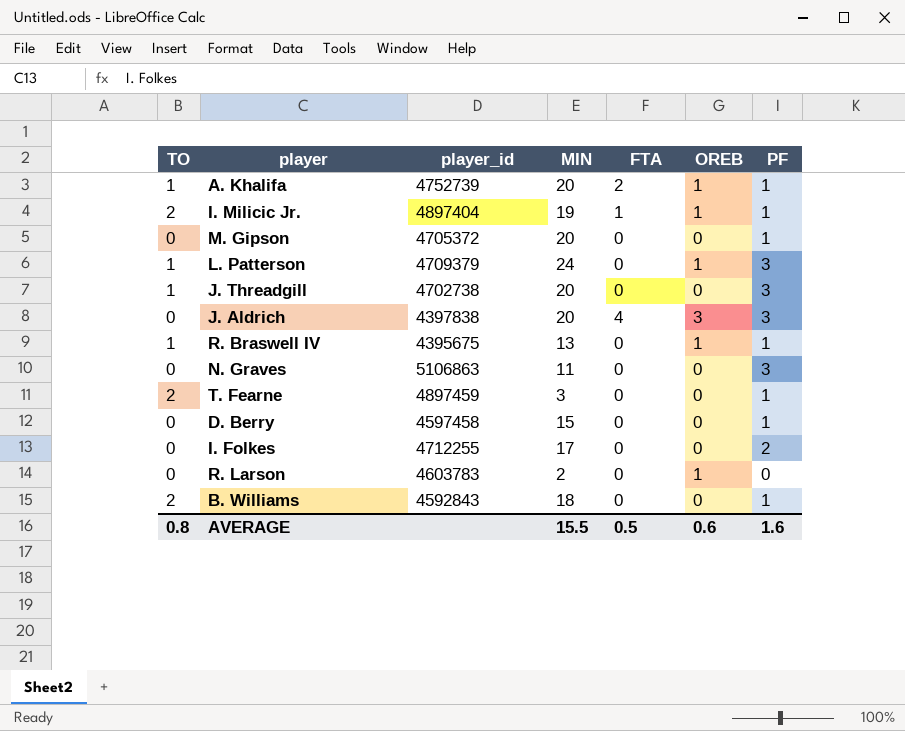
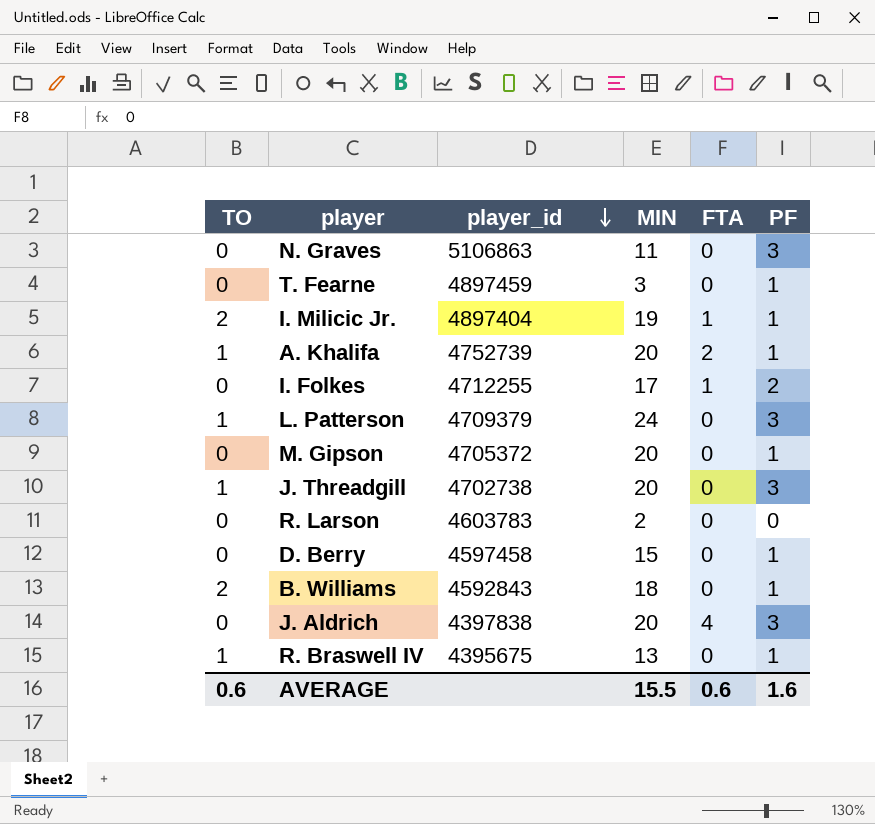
row order: none -> player_id descending
column OREB | position: 6 -> none
T. Fearne | TO: 2 -> 0
I. Folkes | FTA: 0 -> 1
AVERAGE | TO: 0.8 -> 0.6
AVERAGE | FTA: 0.5 -> 0.6

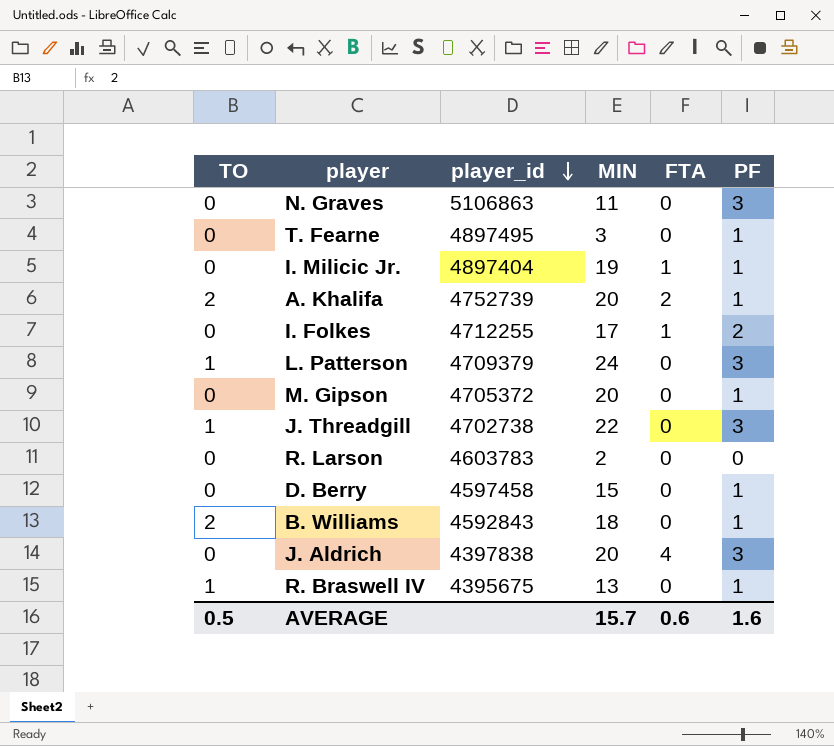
T. Fearne | player_id: 4897459 -> 4897495
I. Milicic Jr. | TO: 2 -> 0
A. Khalifa | TO: 1 -> 2
J. Threadgill | MIN: 20 -> 22
AVERAGE | TO: 0.6 -> 0.5
AVERAGE | MIN: 15.5 -> 15.7

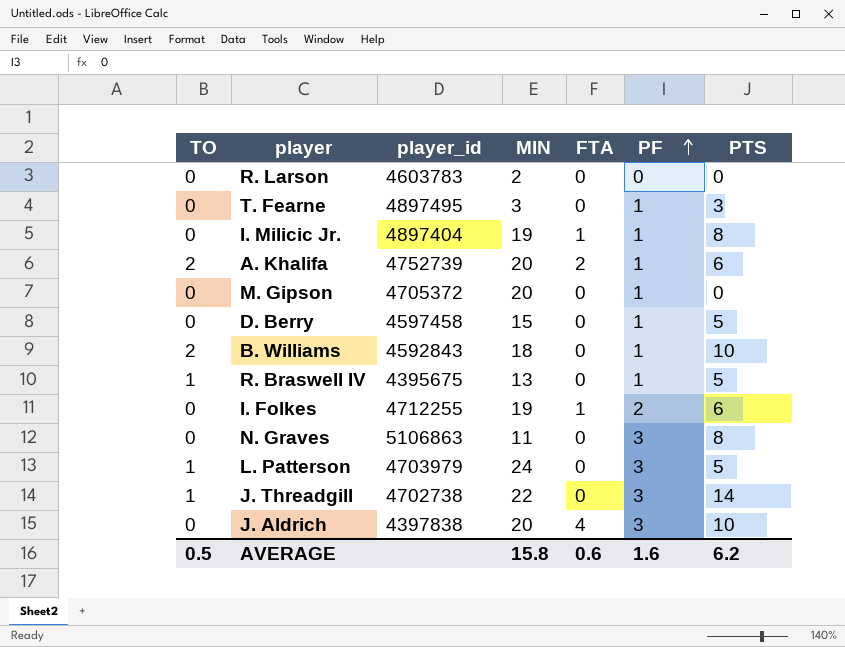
row order: player_id descending -> PF ascending
column PTS | position: none -> 7
I. Folkes | MIN: 17 -> 19
L. Patterson | player_id: 4709379 -> 4703979
AVERAGE | MIN: 15.7 -> 15.8

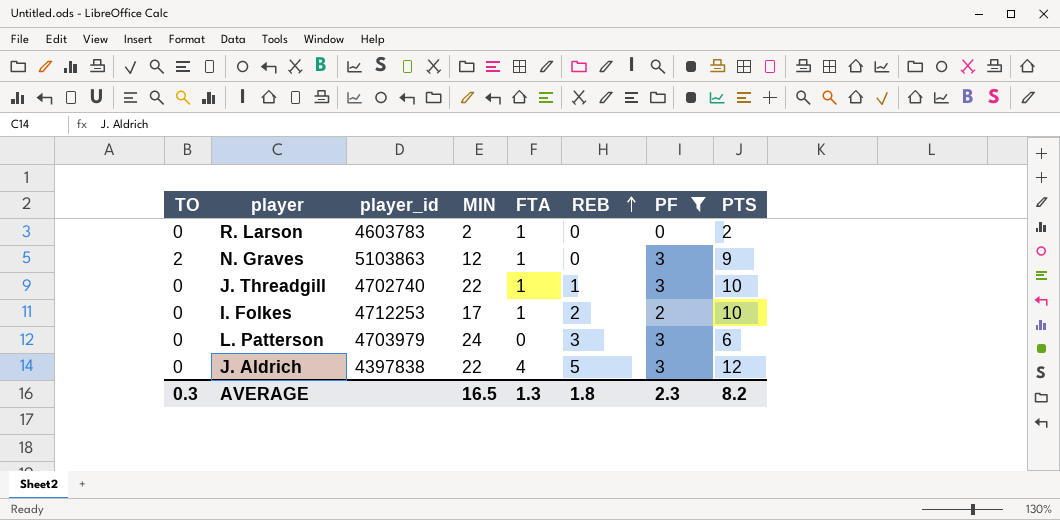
filter: none -> PF != 1
row order: PF ascending -> REB ascending
column REB | position: none -> 6
R. Larson | FTA: 0 -> 1
R. Larson | PTS: 0 -> 2
N. Graves | TO: 0 -> 2
N. Graves | player_id: 5106863 -> 5103863
N. Graves | MIN: 11 -> 12
N. Graves | FTA: 0 -> 1
N. Graves | PTS: 8 -> 9
J. Threadgill | TO: 1 -> 0
J. Threadgill | player_id: 4702738 -> 4702740
J. Threadgill | FTA: 0 -> 1
J. Threadgill | PTS: 14 -> 10
I. Folkes | player_id: 4712255 -> 4712253
I. Folkes | MIN: 19 -> 17
I. Folkes | PTS: 6 -> 10
L. Patterson | TO: 1 -> 0
L. Patterson | PTS: 5 -> 6
J. Aldrich | MIN: 20 -> 22
J. Aldrich | PTS: 10 -> 12
AVERAGE | TO: 0.5 -> 0.3
AVERAGE | MIN: 15.8 -> 16.5
AVERAGE | FTA: 0.6 -> 1.3
AVERAGE | PF: 1.6 -> 2.3
AVERAGE | PTS: 6.2 -> 8.2

